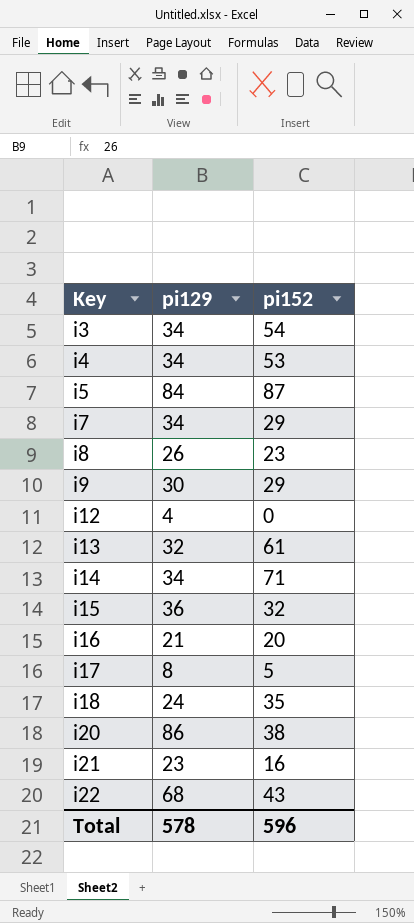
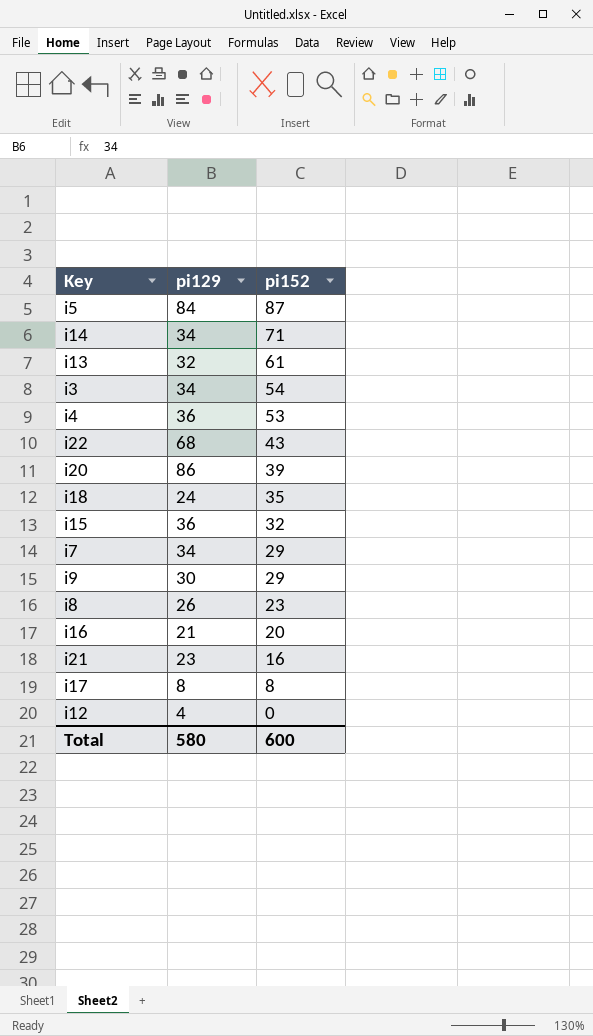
row order: Key ascending -> pi152 descending
i4 | pi129: 34 -> 36
i20 | pi152: 38 -> 39
i17 | pi152: 5 -> 8
Total | pi129: 578 -> 580
Total | pi152: 596 -> 600

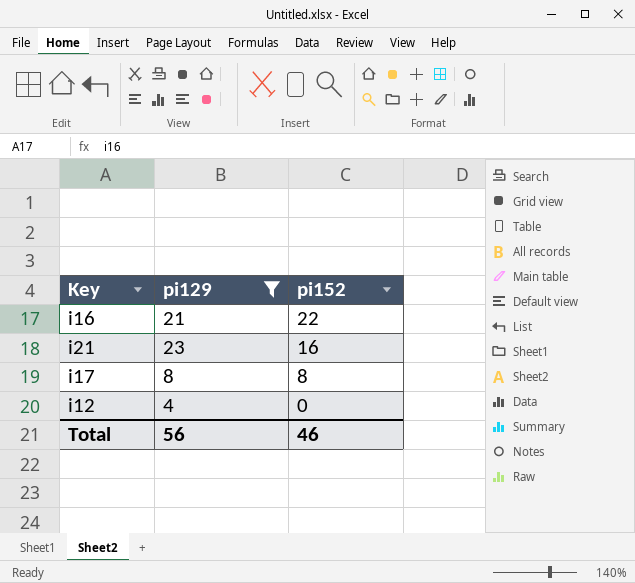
filter: none -> pi129 <= 23
i16 | pi152: 20 -> 22
Total | pi129: 580 -> 56
Total | pi152: 600 -> 46

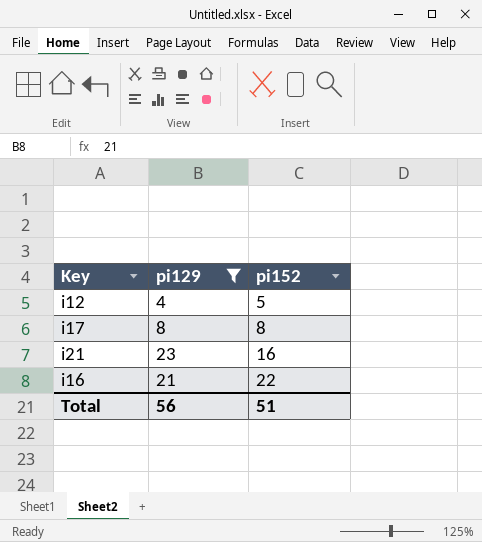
row order: pi152 descending -> pi152 ascending
i12 | pi152: 0 -> 5
Total | pi152: 46 -> 51

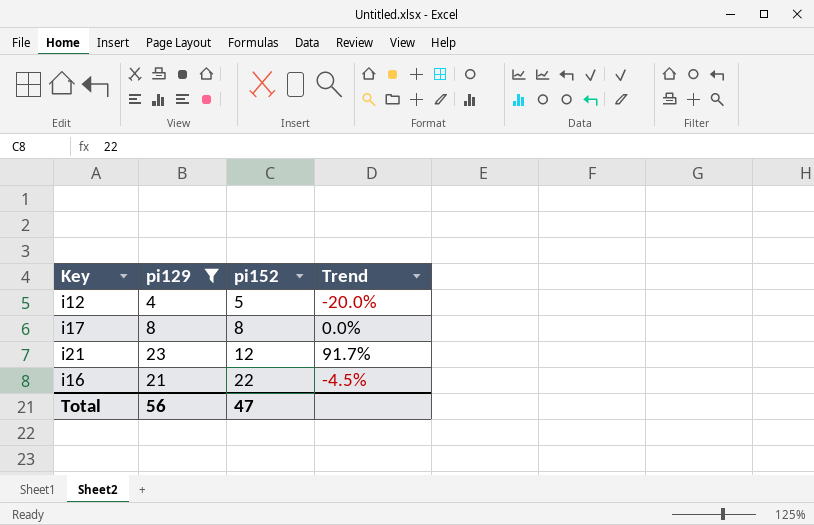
column Trend | formula: none -> ([pi129] - [pi152]) / [pi152]
i21 | pi152: 16 -> 12
Total | pi152: 51 -> 47

